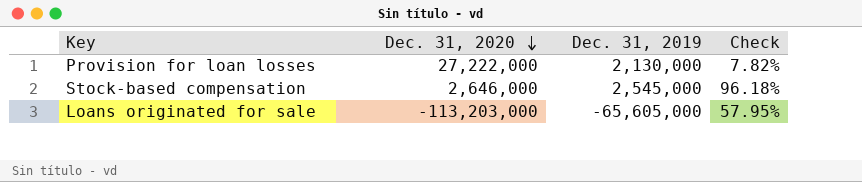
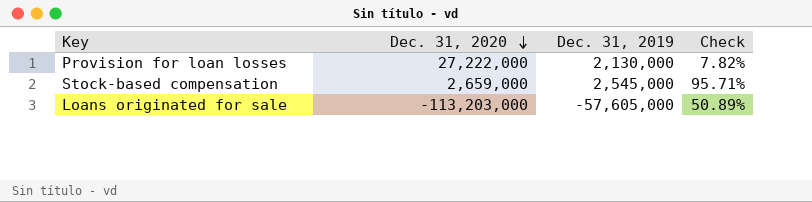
Stock-based compensation | Dec. 31, 2020: 2,646,000 -> 2,659,000
Stock-based compensation | Check: 96.18% -> 95.71%
Loans originated for sale | Dec. 31, 2019: -65,605,000 -> -57,605,000
Loans originated for sale | Check: 57.95% -> 50.89%

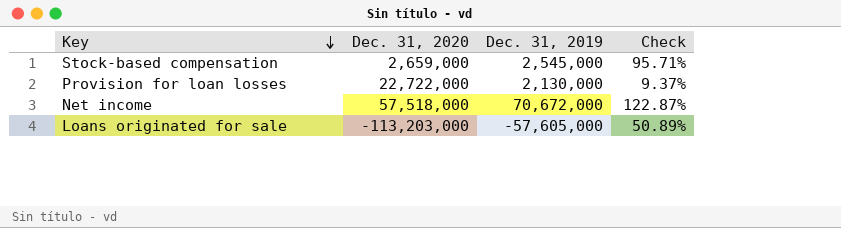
row order: Dec. 31, 2020 descending -> Key descending
Provision for loan losses | Dec. 31, 2020: 27,222,000 -> 22,722,000
Provision for loan losses | Check: 7.82% -> 9.37%
row Net income: none -> 57,518,000 | 70,672,000 | 122.87%

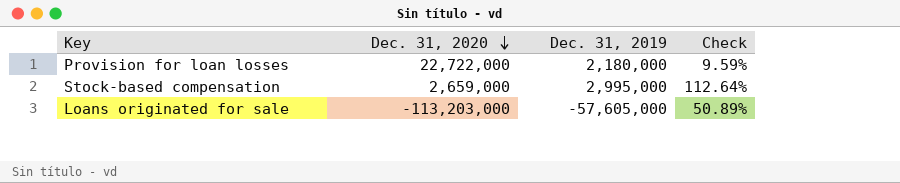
row order: Key descending -> Dec. 31, 2020 descending
row Net income: 57,518,000 | 70,672,000 | 122.87% -> none
Provision for loan losses | Dec. 31, 2019: 2,130,000 -> 2,180,000
Provision for loan losses | Check: 9.37% -> 9.59%
Stock-based compensation | Dec. 31, 2019: 2,545,000 -> 2,995,000
Stock-based compensation | Check: 95.71% -> 112.64%

